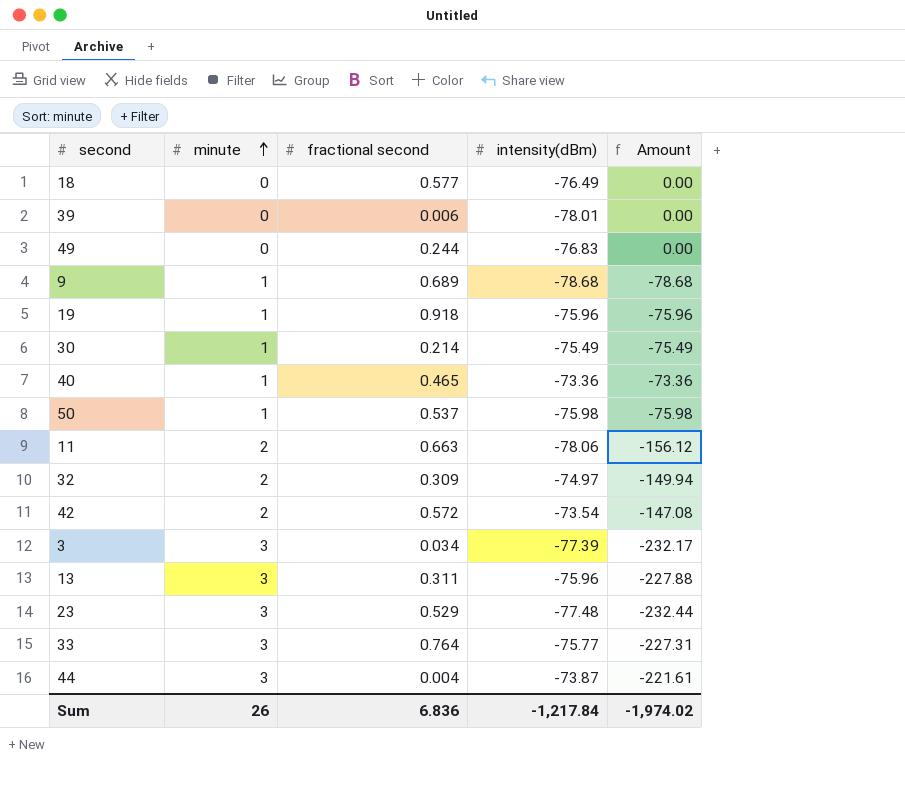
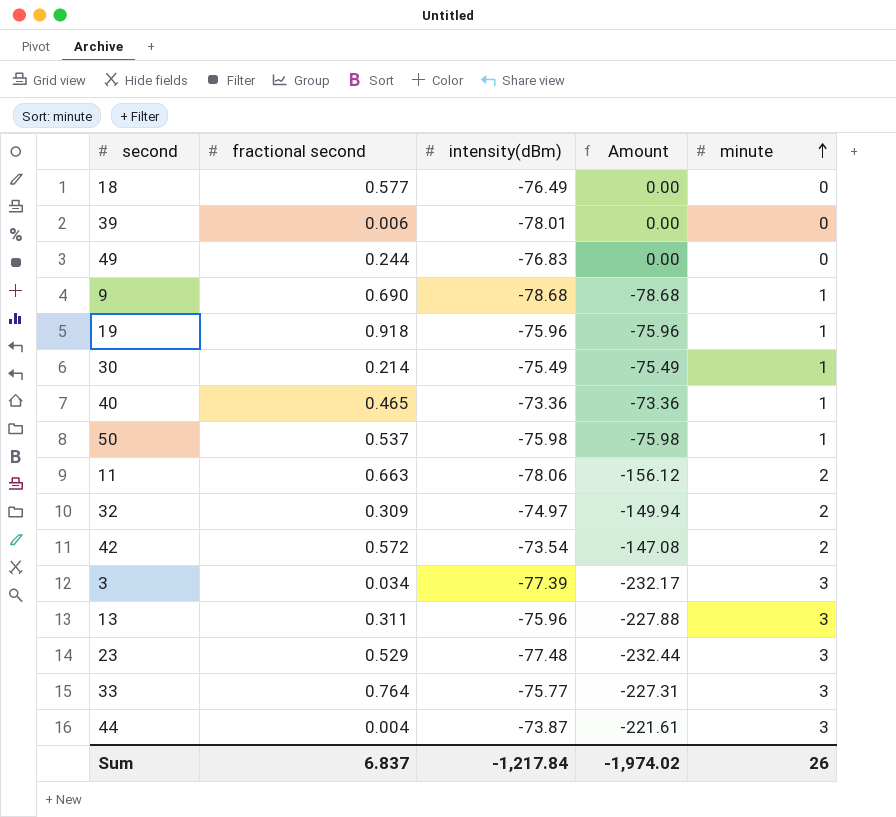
column minute | position: 2 -> 5
9 | fractional second: 0.689 -> 0.690
Sum | fractional second: 6.836 -> 6.837

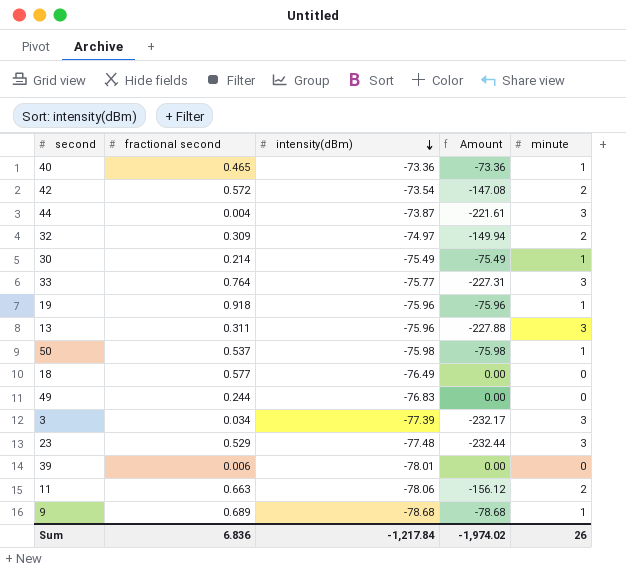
row order: minute ascending -> intensity(dBm) descending
9 | fractional second: 0.690 -> 0.689
Sum | fractional second: 6.837 -> 6.836

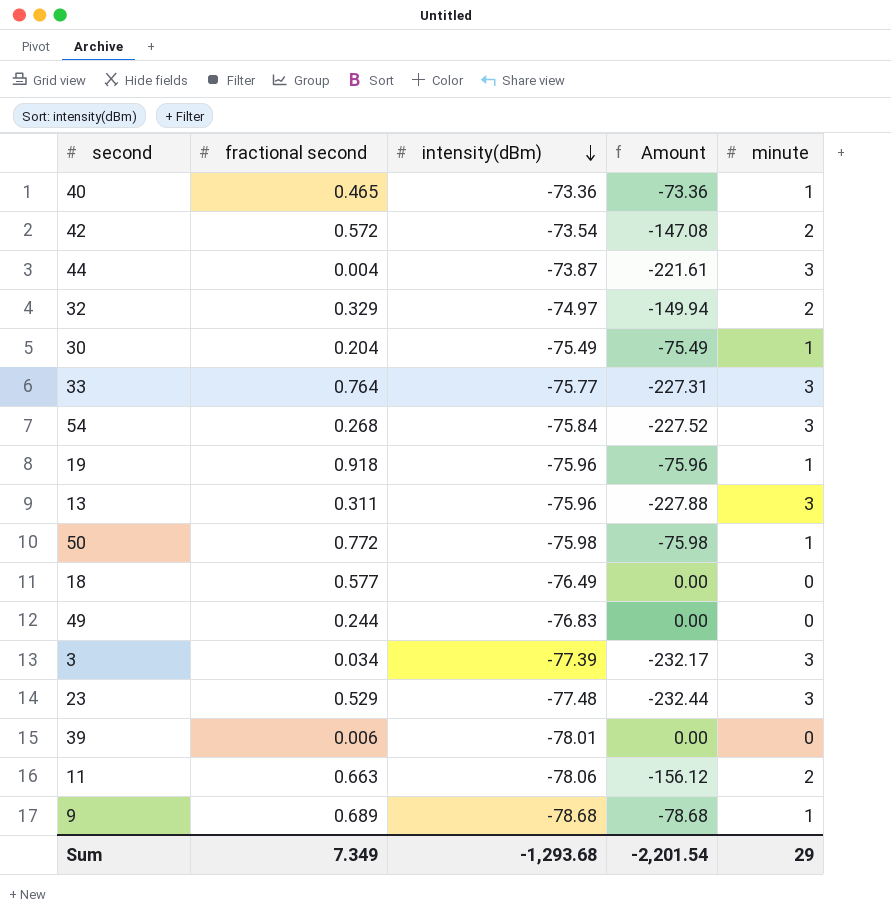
32 | fractional second: 0.309 -> 0.329
30 | fractional second: 0.214 -> 0.204
row 54: none -> 0.268 | -75.84 | -227.52 | 3
50 | fractional second: 0.537 -> 0.772
Sum | fractional second: 6.836 -> 7.349
Sum | intensity(dBm): -1,217.84 -> -1,293.68
Sum | Amount: -1,974.02 -> -2,201.54
Sum | minute: 26 -> 29

